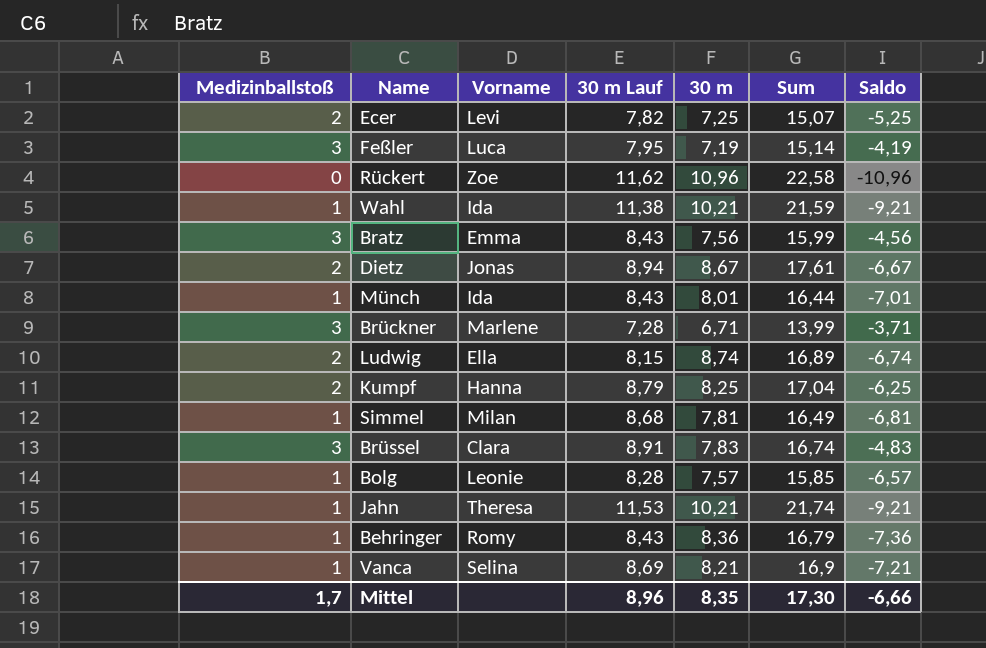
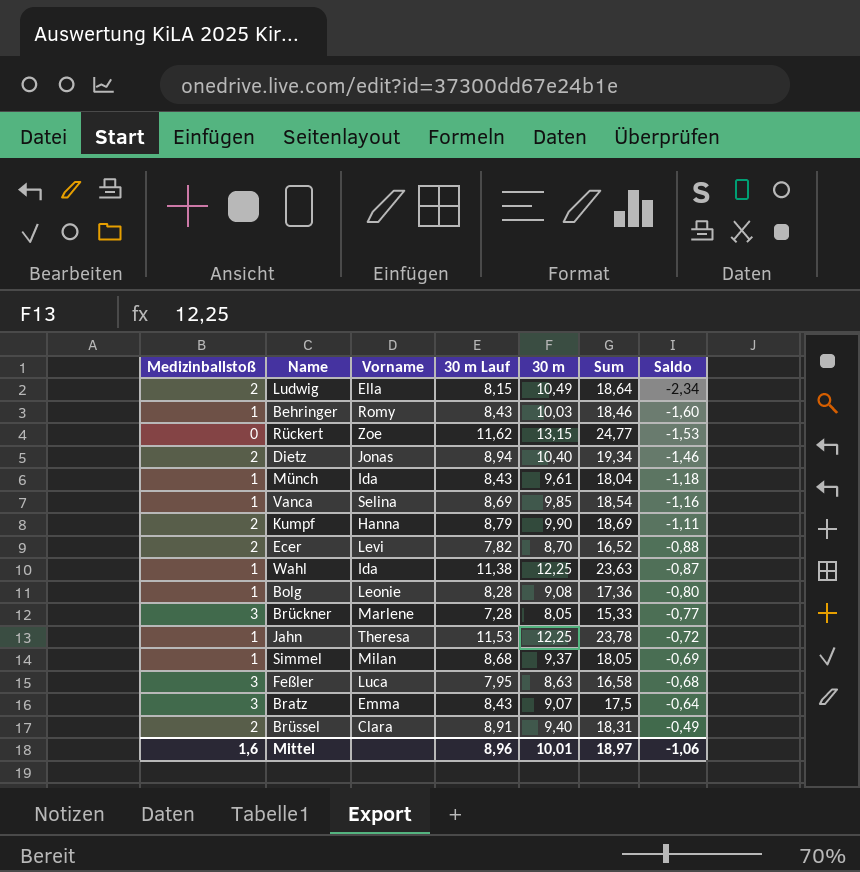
row order: none -> Saldo ascending
column Saldo | formula: [Medizinballstoß] - [30 m] -> [30 m Lauf] - [30 m]
Ludwig | 30 m: 8,74 -> 10,49
Ludwig | Sum: 16,89 -> 18,64
Behringer | 30 m: 8,36 -> 10,03
Behringer | Sum: 16,79 -> 18,46
Rückert | 30 m: 10,96 -> 13,15
Rückert | Sum: 22,58 -> 24,77
Dietz | 30 m: 8,67 -> 10,40
Dietz | Sum: 17,61 -> 19,34
Münch | 30 m: 8,01 -> 9,61
Münch | Sum: 16,44 -> 18,04
Vanca | 30 m: 8,21 -> 9,85
Vanca | Sum: 16,9 -> 18,54
Kumpf | 30 m: 8,25 -> 9,90
Kumpf | Sum: 17,04 -> 18,69
Ecer | 30 m: 7,25 -> 8,70
Ecer | Sum: 15,07 -> 16,52
Wahl | 30 m: 10,21 -> 12,25
Wahl | Sum: 21,59 -> 23,63
Bolg | 30 m: 7,57 -> 9,08
Bolg | Sum: 15,85 -> 17,36
Brückner | 30 m: 6,71 -> 8,05
Brückner | Sum: 13,99 -> 15,33
Jahn | 30 m: 10,21 -> 12,25
Jahn | Sum: 21,74 -> 23,78
Simmel | 30 m: 7,81 -> 9,37
Simmel | Sum: 16,49 -> 18,05
Feßler | 30 m: 7,19 -> 8,63
Feßler | Sum: 15,14 -> 16,58
Bratz | 30 m: 7,56 -> 9,07
Bratz | Sum: 15,99 -> 17,5
Brüssel | Medizinballstoß: 3 -> 2
Brüssel | 30 m: 7,83 -> 9,40
Brüssel | Sum: 16,74 -> 18,31
Mittel | Medizinballstoß: 1,7 -> 1,6
Mittel | 30 m: 8,35 -> 10,01
Mittel | Sum: 17,30 -> 18,97
Mittel | Saldo: -6,66 -> -1,06

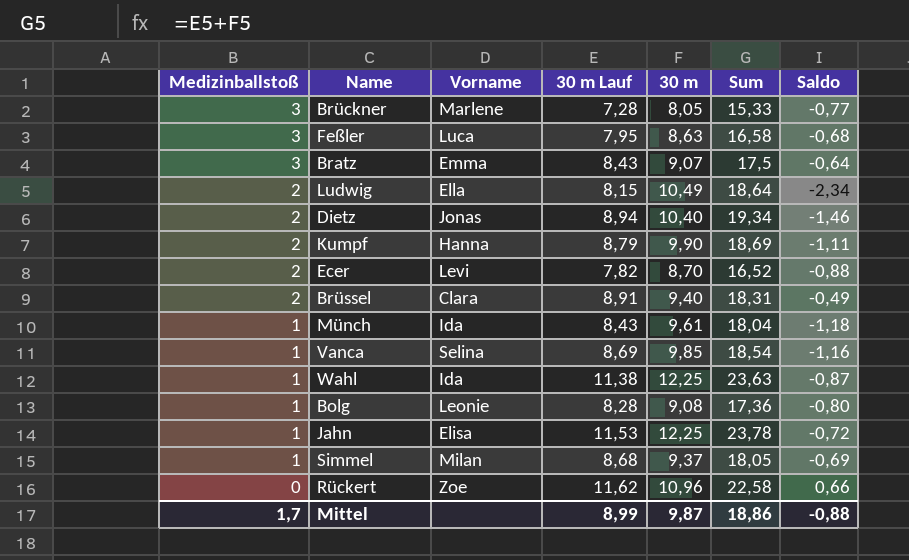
row order: Saldo ascending -> Medizinballstoß descending
row Behringer: 1 | Romy | 8,43 | 10,03 | 18,46 | -1,60 -> none
Jahn | Vorname: Theresa -> Elisa
Rückert | 30 m: 13,15 -> 10,96
Rückert | Sum: 24,77 -> 22,58
Rückert | Saldo: -1,53 -> 0,66
Mittel | Medizinballstoß: 1,6 -> 1,7
Mittel | 30 m Lauf: 8,96 -> 8,99
Mittel | 30 m: 10,01 -> 9,87
Mittel | Sum: 18,97 -> 18,86
Mittel | Saldo: -1,06 -> -0,88

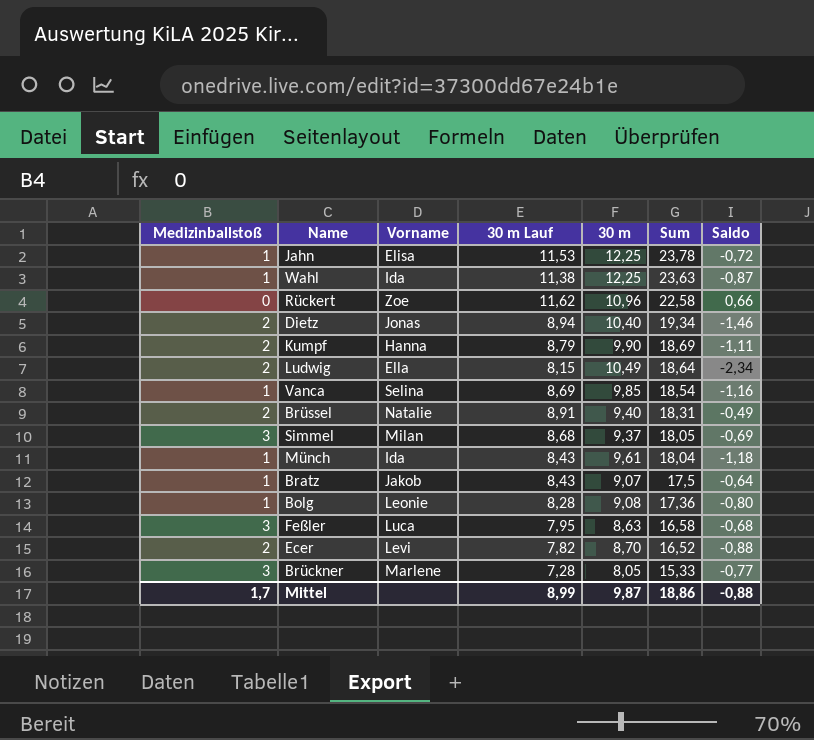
row order: Medizinballstoß descending -> Sum descending
Brüssel | Vorname: Clara -> Natalie
Simmel | Medizinballstoß: 1 -> 3
Bratz | Medizinballstoß: 3 -> 1
Bratz | Vorname: Emma -> Jakob

